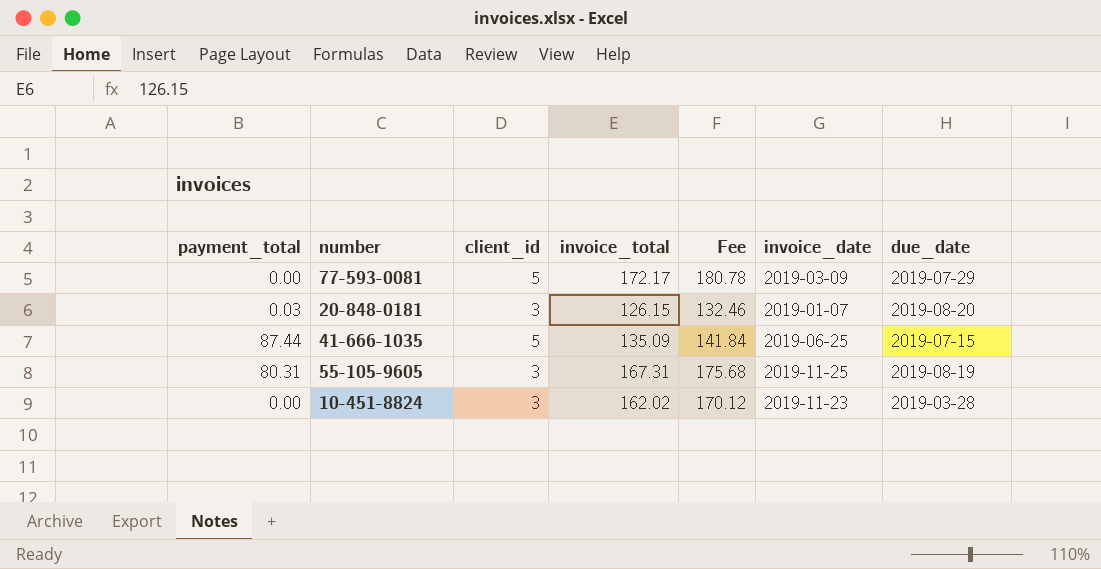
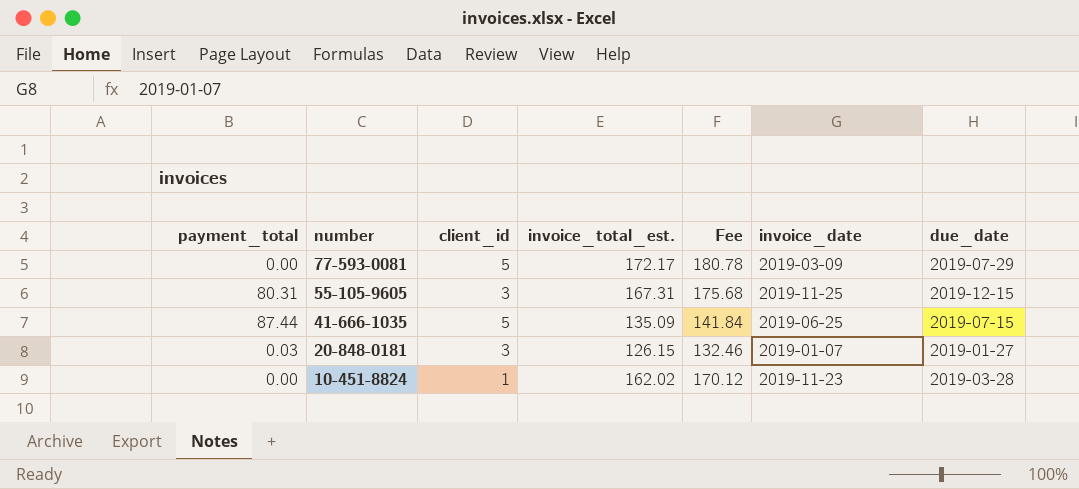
row order: none -> number descending
column name: invoice_total -> invoice_total_est.
55-105-9605 | due_date: 2019-08-19 -> 2019-12-15
20-848-0181 | due_date: 2019-08-20 -> 2019-01-27
10-451-8824 | client_id: 3 -> 1

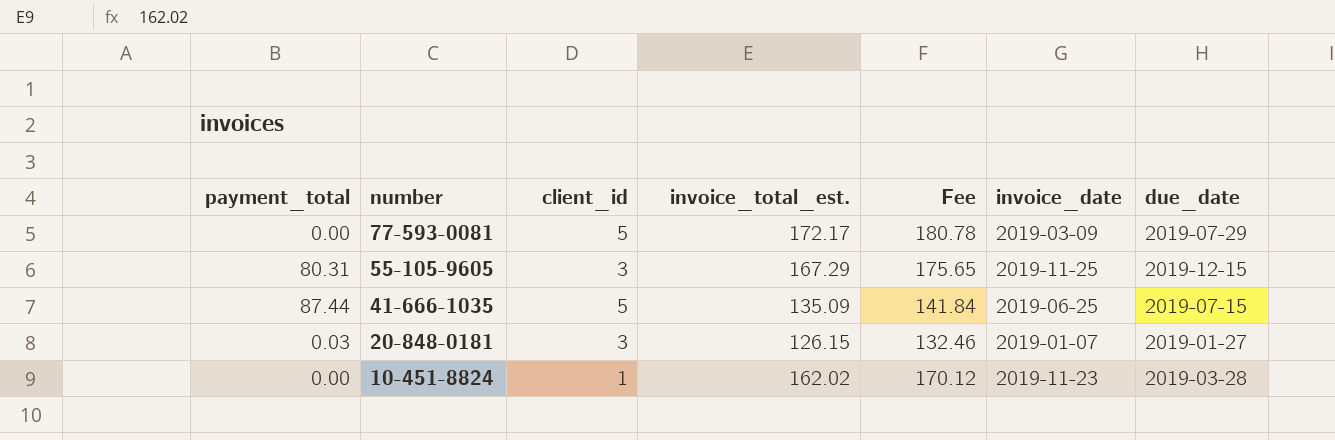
55-105-9605 | invoice_total_est.: 167.31 -> 167.29
55-105-9605 | Fee: 175.68 -> 175.65

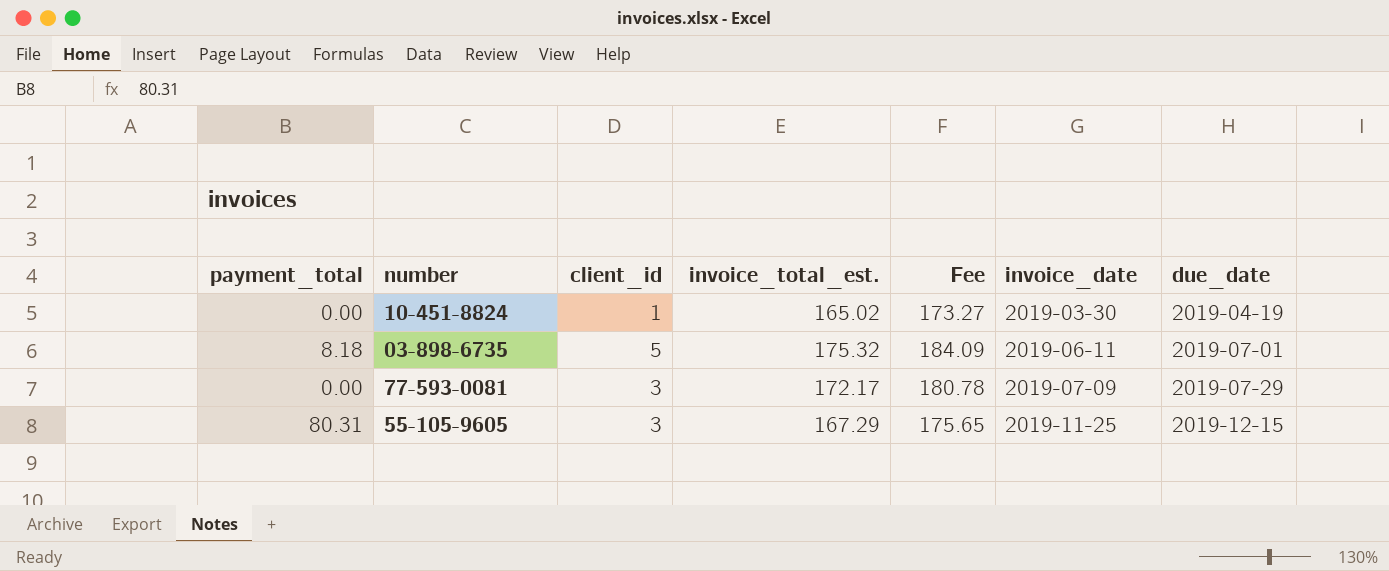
row order: number descending -> invoice_date ascending
row 41-666-1035: 87.44 | 5 | 135.09 | 141.84 | 2019-06-25 | 2019-07-15 -> none
row 20-848-0181: 0.03 | 3 | 126.15 | 132.46 | 2019-01-07 | 2019-01-27 -> none
10-451-8824 | invoice_total_est.: 162.02 -> 165.02
10-451-8824 | Fee: 170.12 -> 173.27
10-451-8824 | invoice_date: 2019-11-23 -> 2019-03-30
10-451-8824 | due_date: 2019-03-28 -> 2019-04-19
row 03-898-6735: none -> 8.18 | 5 | 175.32 | 184.09 | 2019-06-11 | 2019-07-01
77-593-0081 | client_id: 5 -> 3
77-593-0081 | invoice_date: 2019-03-09 -> 2019-07-09

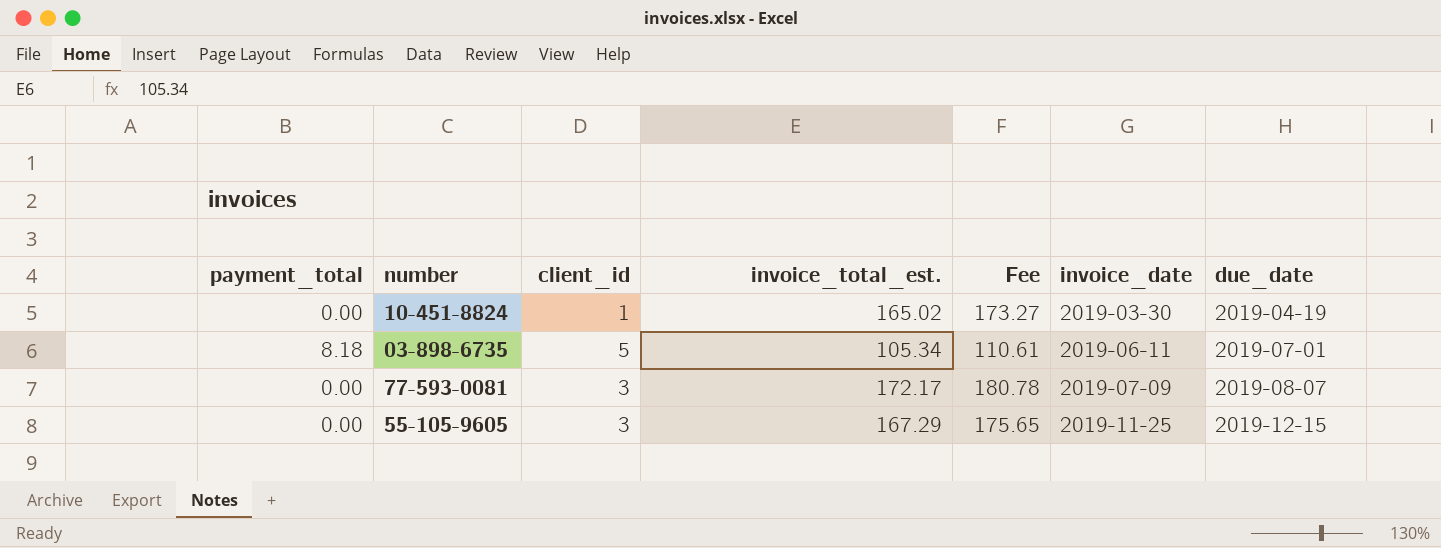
03-898-6735 | invoice_total_est.: 175.32 -> 105.34
03-898-6735 | Fee: 184.09 -> 110.61
77-593-0081 | due_date: 2019-07-29 -> 2019-08-07
55-105-9605 | payment_total: 80.31 -> 0.00

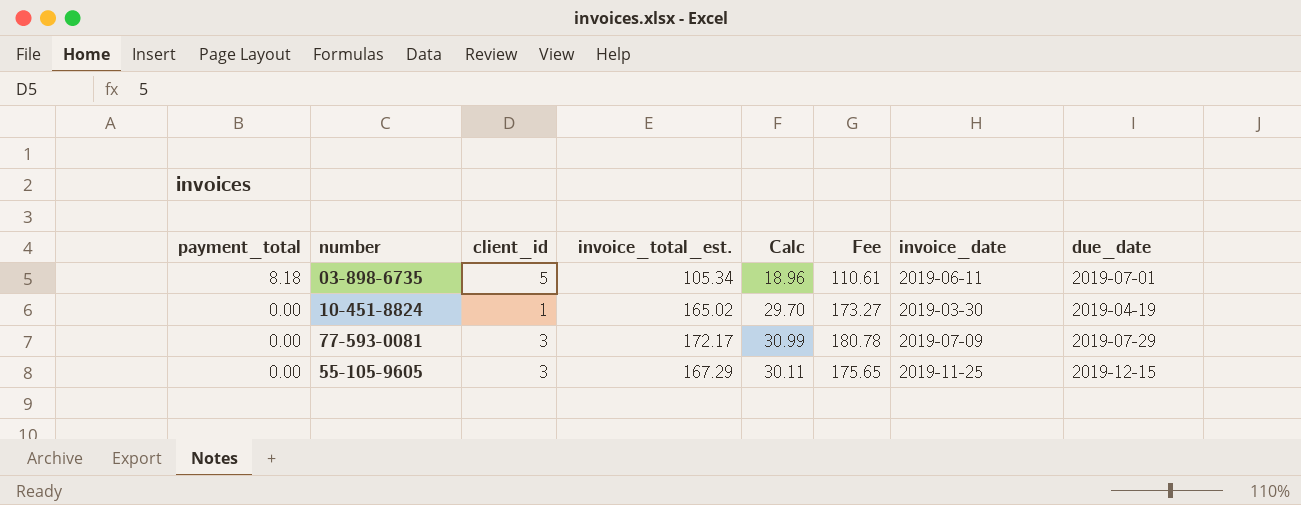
row order: invoice_date ascending -> payment_total descending
column Calc | formula: none -> [invoice_total_est.] * 0.18
77-593-0081 | due_date: 2019-08-07 -> 2019-07-29

